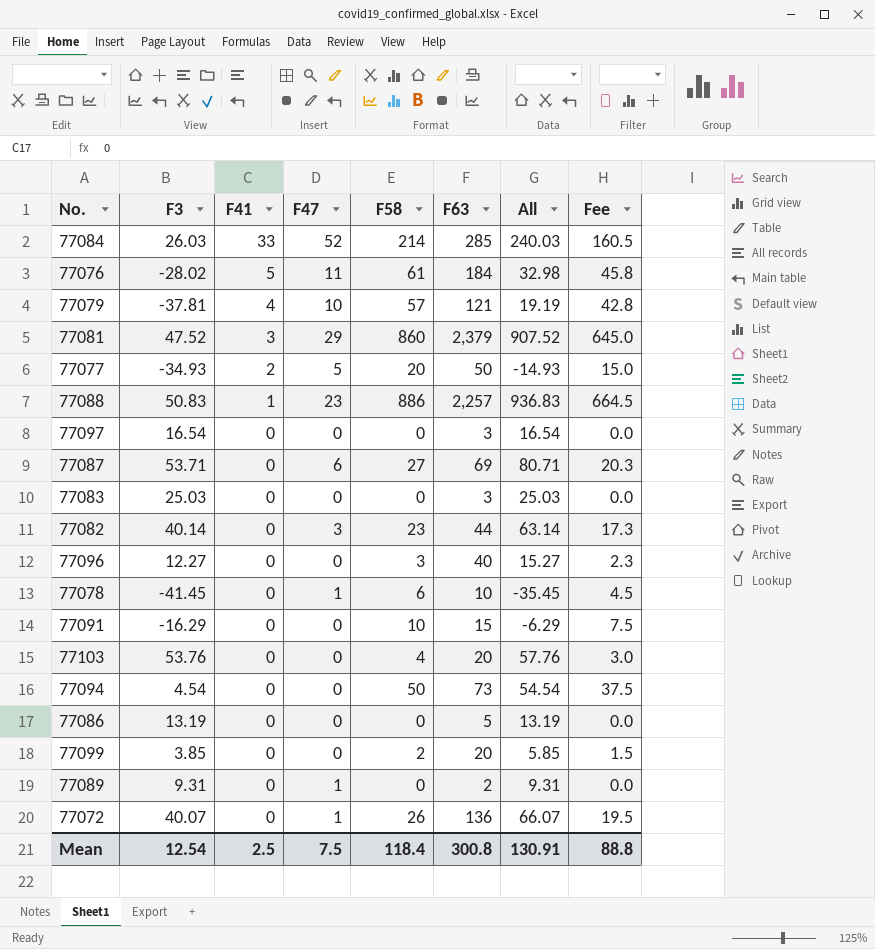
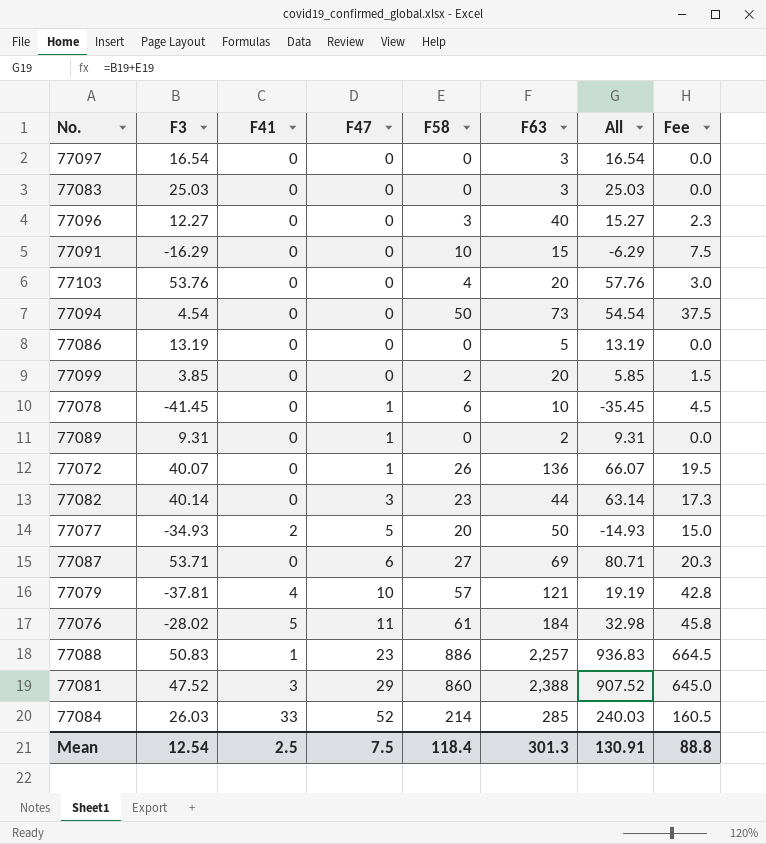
row order: F41 descending -> F47 ascending
77081 | F63: 2,379 -> 2,388
Mean | F63: 300.8 -> 301.3

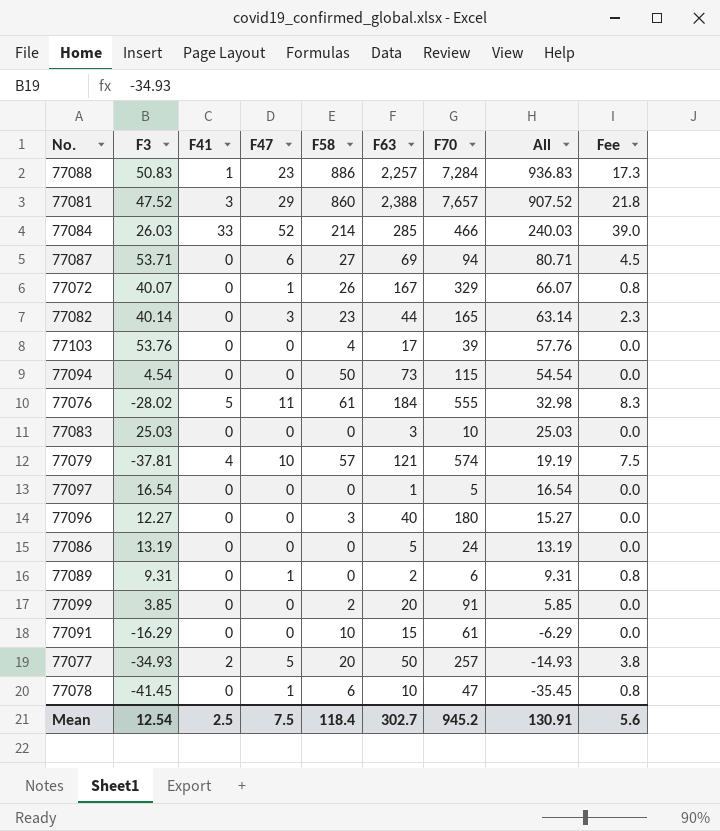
row order: F47 ascending -> All descending
column F70 | position: none -> 7
column Fee | formula: [F58] * 0.75 -> [F47] * 0.75
77072 | F63: 136 -> 167
77103 | F63: 20 -> 17
77097 | F63: 3 -> 1
Mean | F63: 301.3 -> 302.7
Mean | Fee: 88.8 -> 5.6

